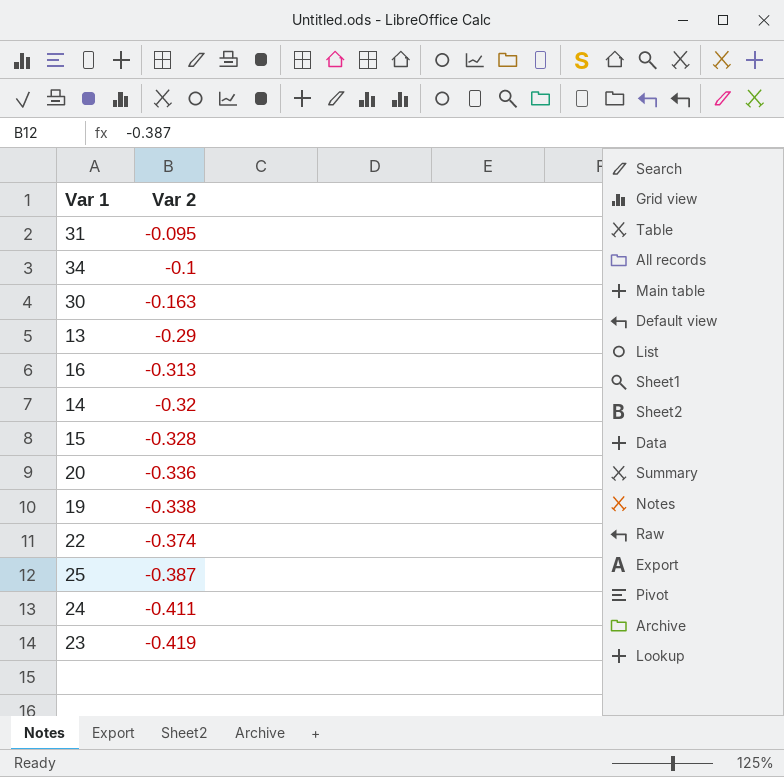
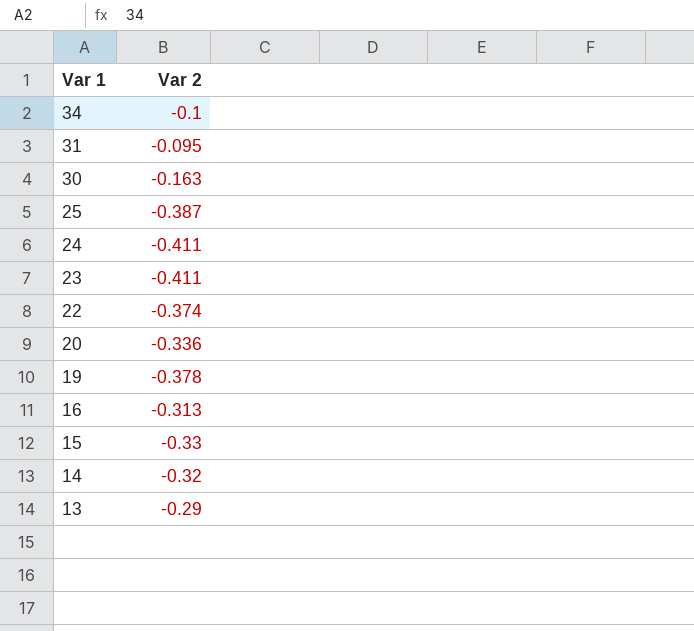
row order: Var 2 descending -> Var 1 descending
23 | Var 2: -0.419 -> -0.411
19 | Var 2: -0.338 -> -0.378
15 | Var 2: -0.328 -> -0.33

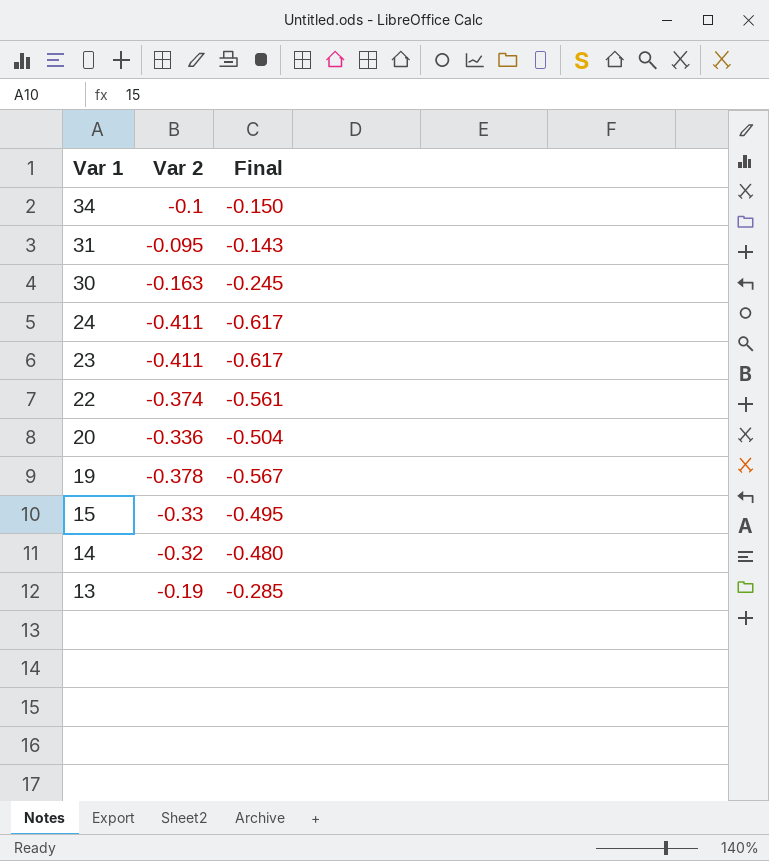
column Final | formula: none -> [Var 2] * 1.5
row 25: -0.387 -> none
row 16: -0.313 -> none
13 | Var 2: -0.29 -> -0.19

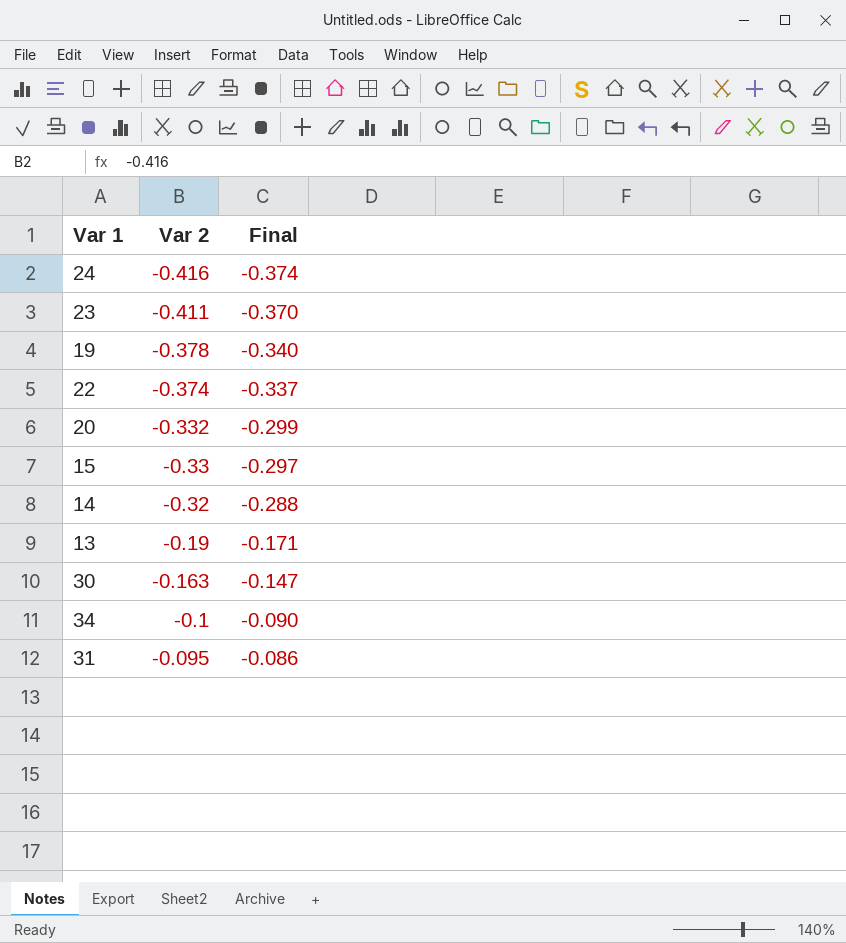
row order: Var 1 descending -> Var 2 ascending
column Final | formula: [Var 2] * 1.5 -> [Var 2] * 0.9
24 | Var 2: -0.411 -> -0.416
20 | Var 2: -0.336 -> -0.332

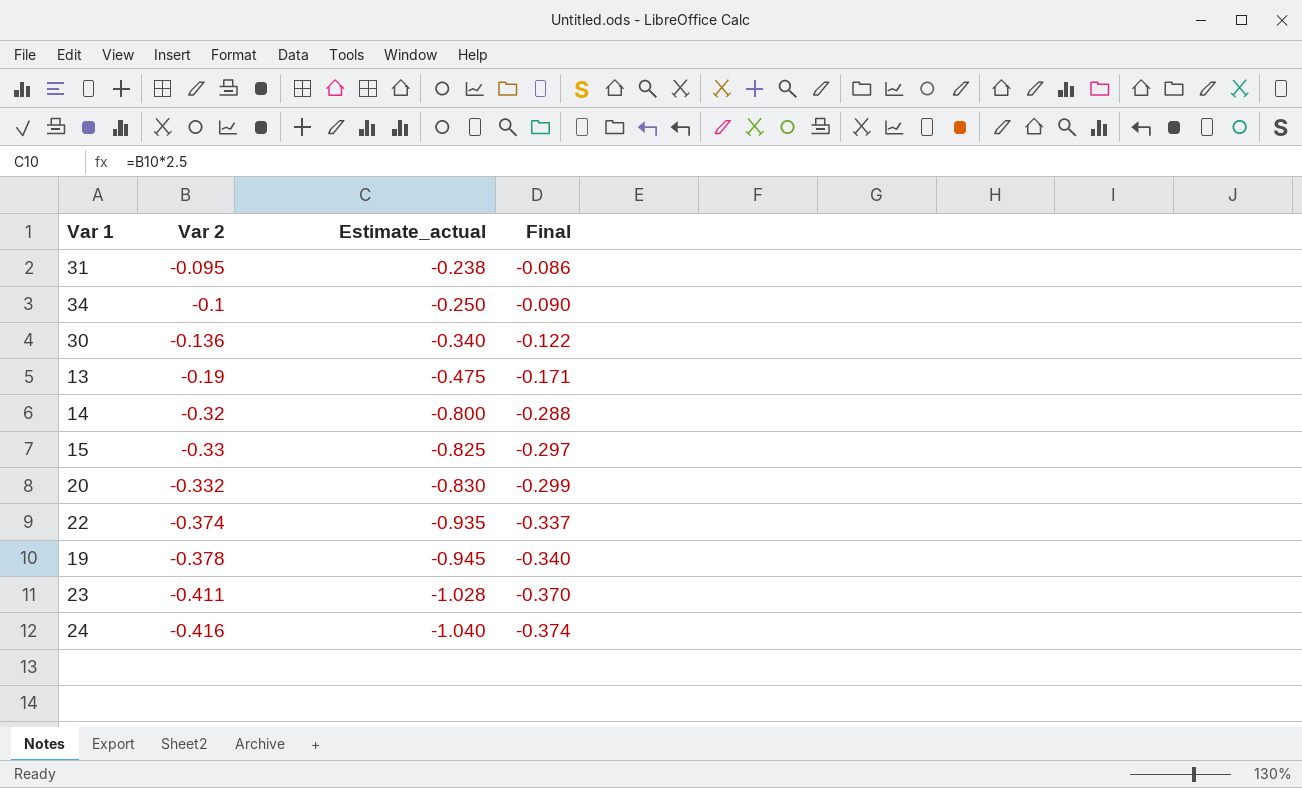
row order: Var 2 ascending -> Var 2 descending
column Estimate_actual | formula: none -> [Var 2] * 2.5
30 | Var 2: -0.163 -> -0.136
30 | Final: -0.147 -> -0.122

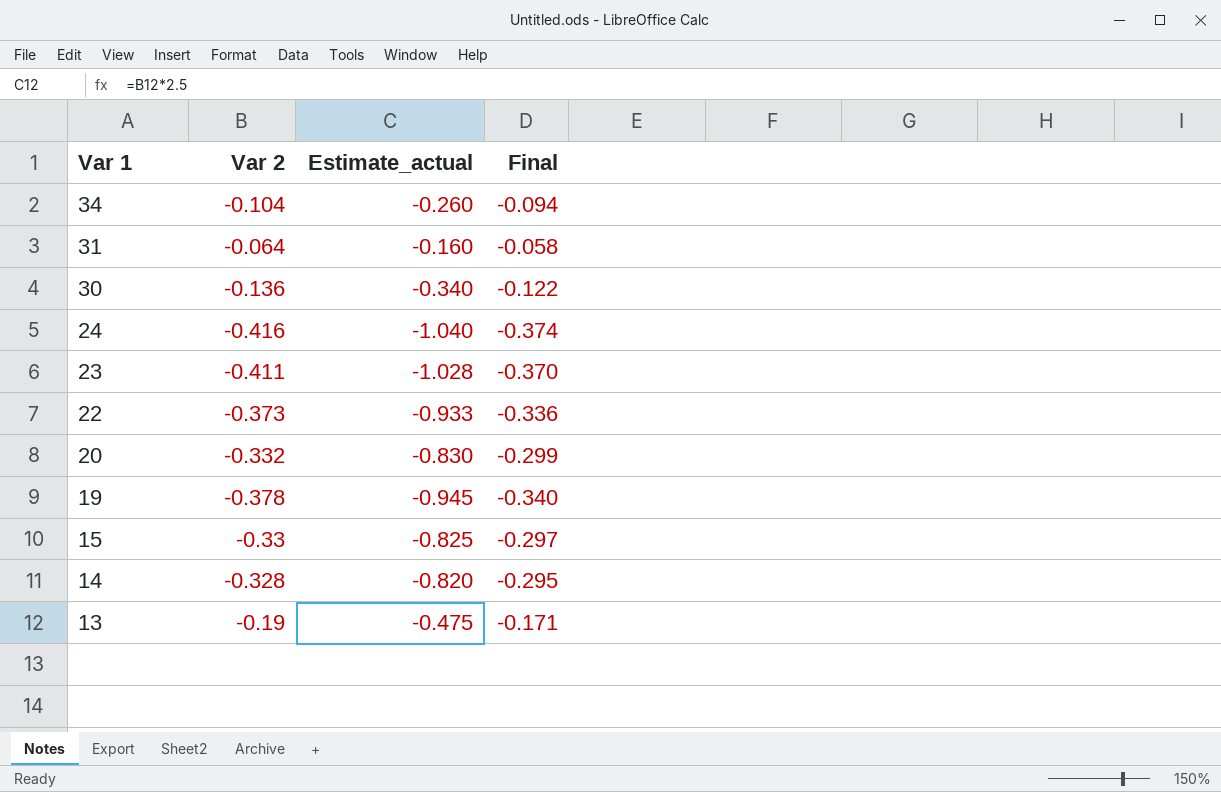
row order: Var 2 descending -> Var 1 descending
34 | Var 2: -0.1 -> -0.104
34 | Estimate_actual: -0.250 -> -0.260
34 | Final: -0.090 -> -0.094
31 | Var 2: -0.095 -> -0.064
31 | Estimate_actual: -0.238 -> -0.160
31 | Final: -0.086 -> -0.058
22 | Var 2: -0.374 -> -0.373
22 | Estimate_actual: -0.935 -> -0.933
22 | Final: -0.337 -> -0.336
14 | Var 2: -0.32 -> -0.328
14 | Estimate_actual: -0.800 -> -0.820
14 | Final: -0.288 -> -0.295

